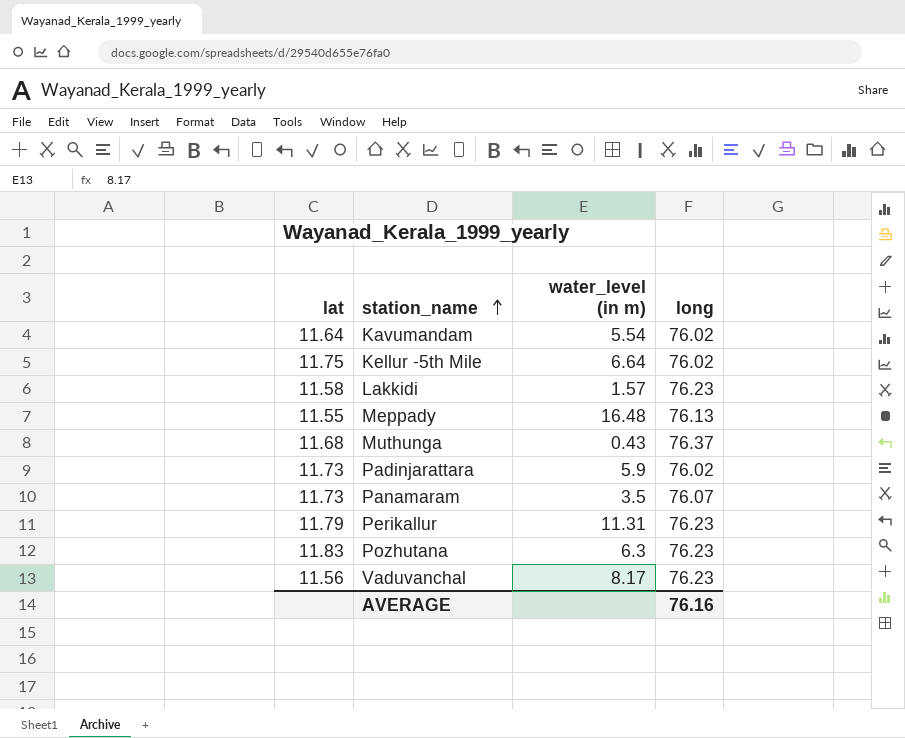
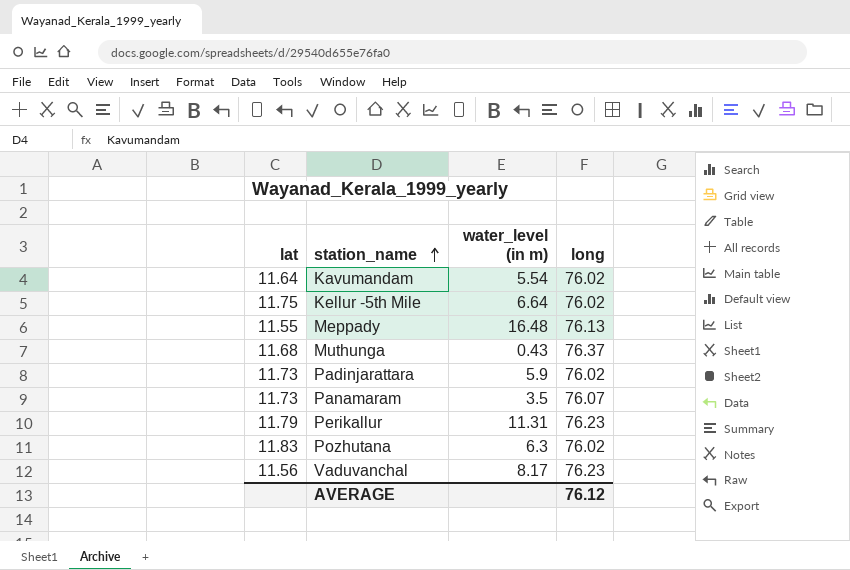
row Lakkidi: 11.58 | 1.57 | 76.23 -> none
Pozhutana | long: 76.23 -> 76.02
AVERAGE | long: 76.16 -> 76.12

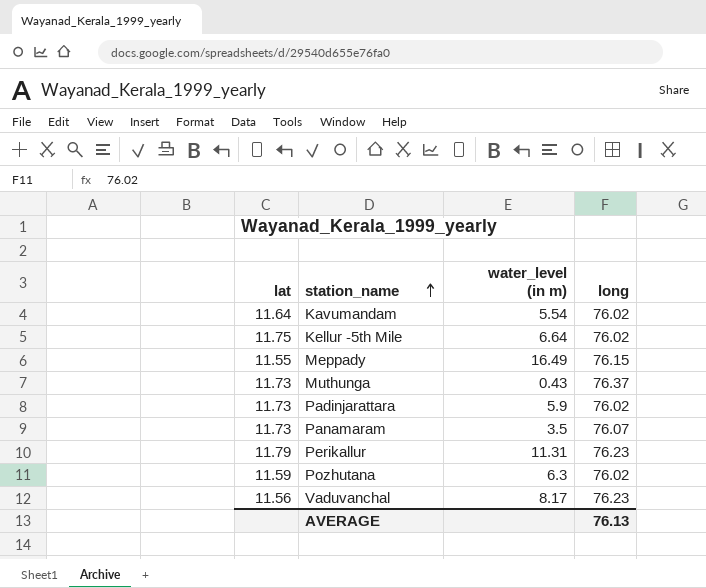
Meppady | water_level (in m): 16.48 -> 16.49
Meppady | long: 76.13 -> 76.15
Muthunga | lat: 11.68 -> 11.73
Pozhutana | lat: 11.83 -> 11.59
AVERAGE | long: 76.12 -> 76.13

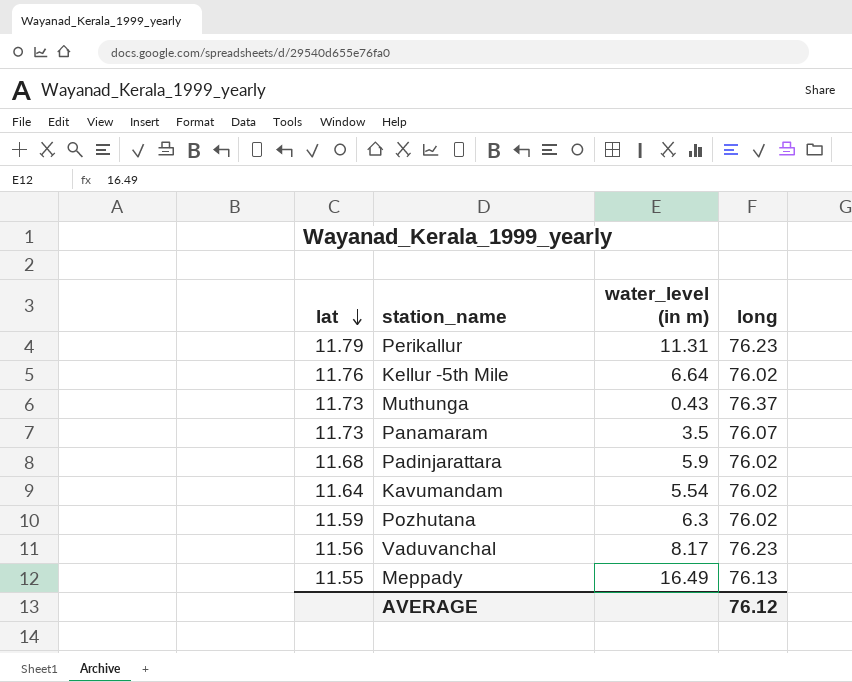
row order: station_name ascending -> lat descending
Kellur -5th Mile | lat: 11.75 -> 11.76
Padinjarattara | lat: 11.73 -> 11.68
Meppady | long: 76.15 -> 76.13
AVERAGE | long: 76.13 -> 76.12

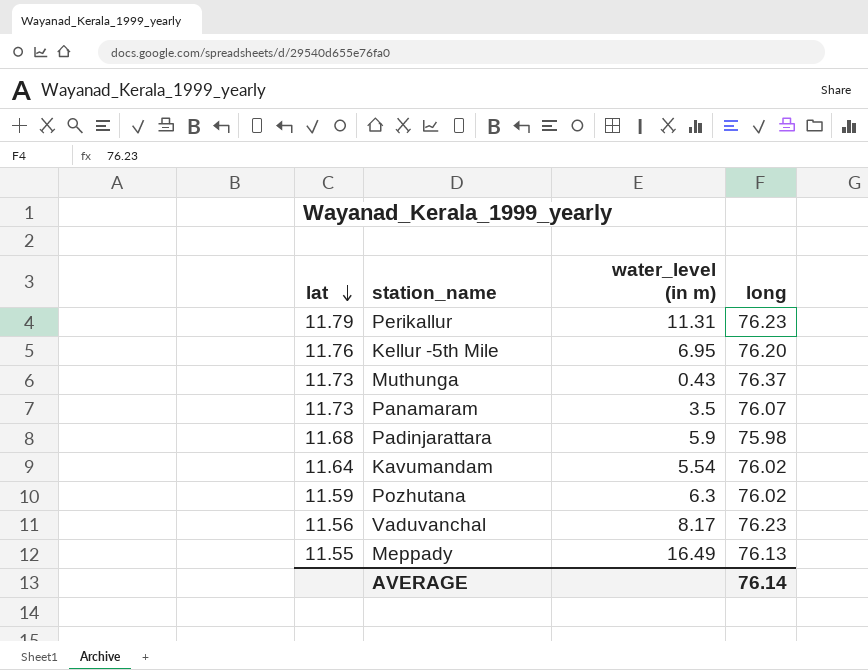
Kellur -5th Mile | water_level (in m): 6.64 -> 6.95
Kellur -5th Mile | long: 76.02 -> 76.20
Padinjarattara | long: 76.02 -> 75.98
AVERAGE | long: 76.12 -> 76.14

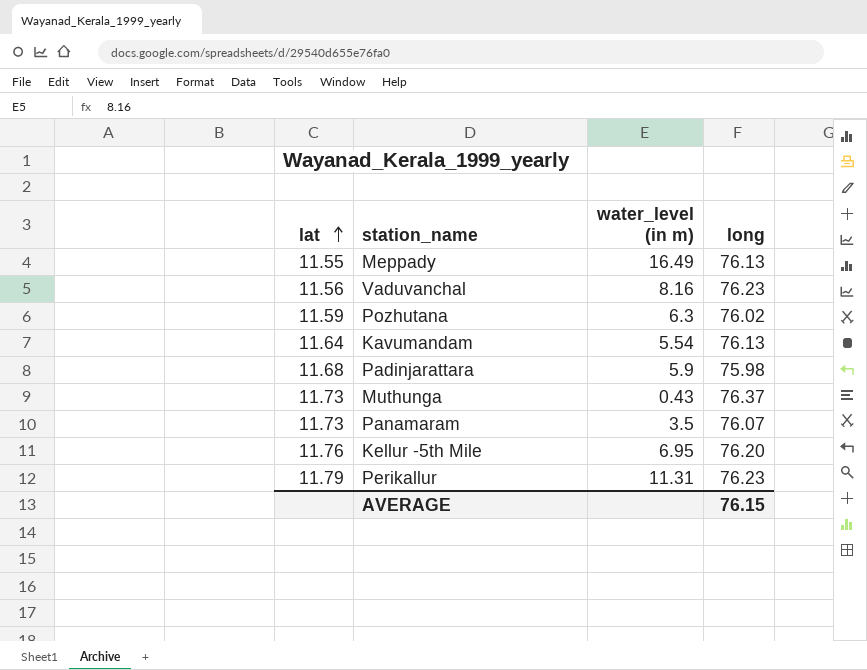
row order: lat descending -> lat ascending
Vaduvanchal | water_level (in m): 8.17 -> 8.16
Kavumandam | long: 76.02 -> 76.13
AVERAGE | long: 76.14 -> 76.15

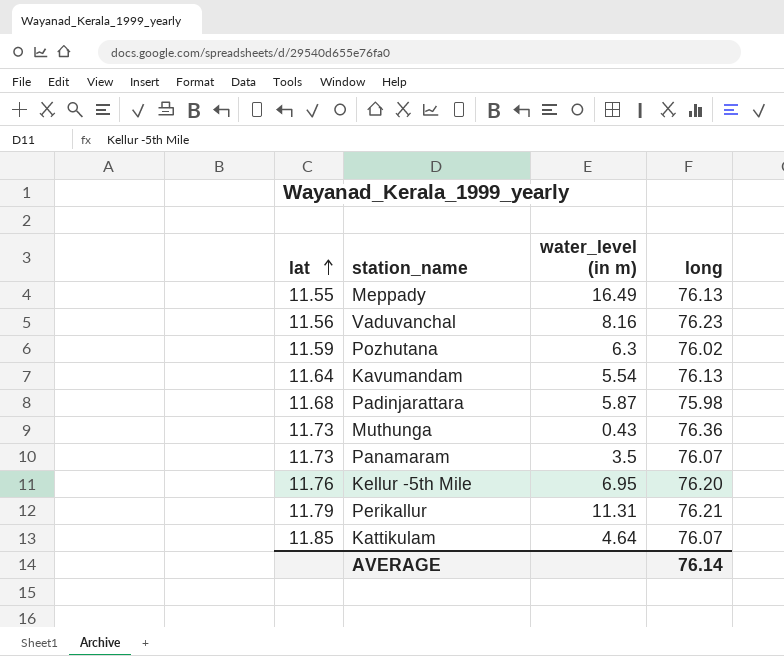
Padinjarattara | water_level (in m): 5.9 -> 5.87
Muthunga | long: 76.37 -> 76.36
Perikallur | long: 76.23 -> 76.21
row Kattikulam: none -> 11.85 | 4.64 | 76.07
AVERAGE | long: 76.15 -> 76.14

